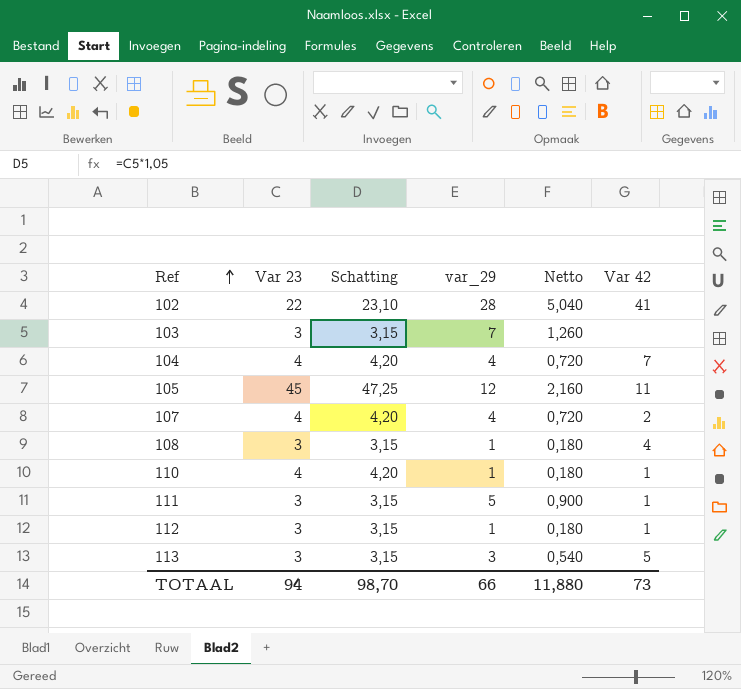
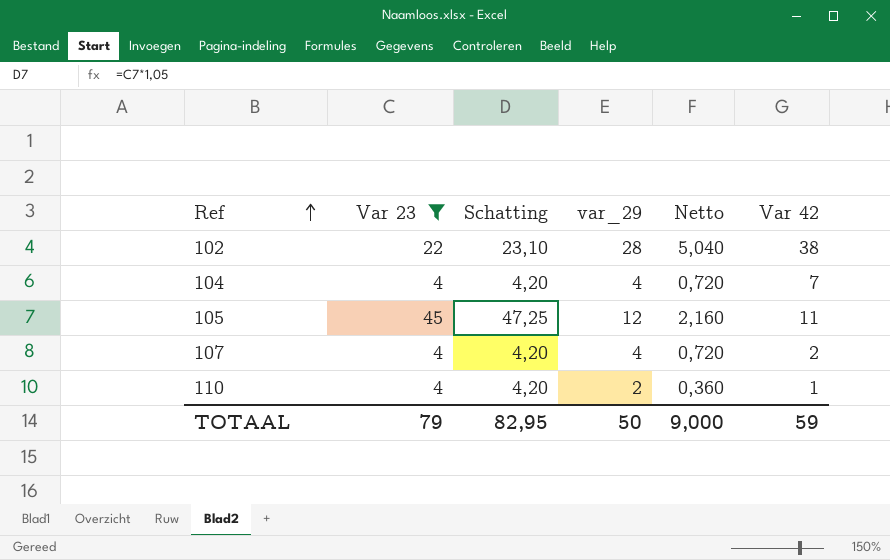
filter: none -> Var 23 != 3
102 | Var 42: 41 -> 38
110 | var_29: 1 -> 2
110 | Netto: 0,180 -> 0,360
TOTAAL | Var 23: 94 -> 79
TOTAAL | Schatting: 98,70 -> 82,95
TOTAAL | var_29: 66 -> 50
TOTAAL | Netto: 11,880 -> 9,000
TOTAAL | Var 42: 73 -> 59

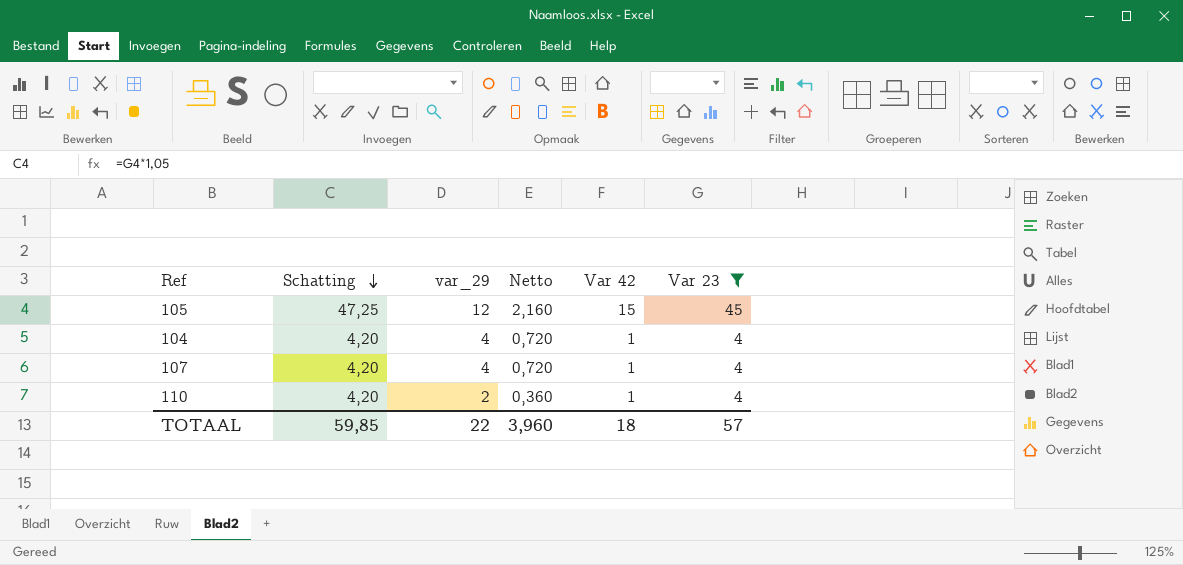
row order: Ref ascending -> Schatting descending
column Var 23 | position: 2 -> 6
row 102: 22 | 23,10 | 28 | 5,040 | 38 -> none
105 | Var 42: 11 -> 15
104 | Var 42: 7 -> 1
107 | Var 42: 2 -> 1
TOTAAL | Schatting: 82,95 -> 59,85
TOTAAL | var_29: 50 -> 22
TOTAAL | Netto: 9,000 -> 3,960
TOTAAL | Var 42: 59 -> 18
TOTAAL | Var 23: 79 -> 57

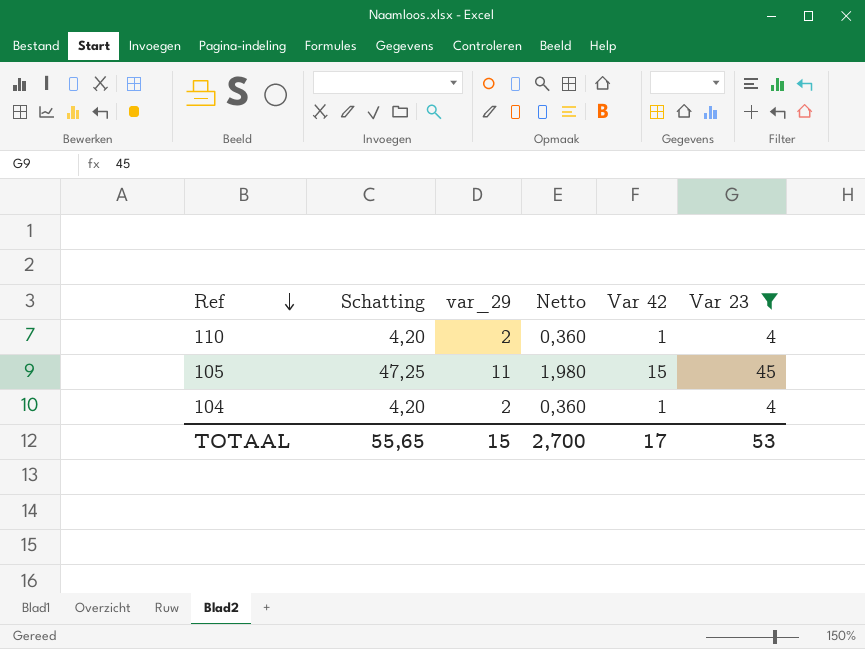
row order: Schatting descending -> Ref descending
row 107: 4,20 | 4 | 0,720 | 1 | 4 -> none
105 | var_29: 12 -> 11
105 | Netto: 2,160 -> 1,980
104 | var_29: 4 -> 2
104 | Netto: 0,720 -> 0,360
TOTAAL | Schatting: 59,85 -> 55,65
TOTAAL | var_29: 22 -> 15
TOTAAL | Netto: 3,960 -> 2,700
TOTAAL | Var 42: 18 -> 17
TOTAAL | Var 23: 57 -> 53

